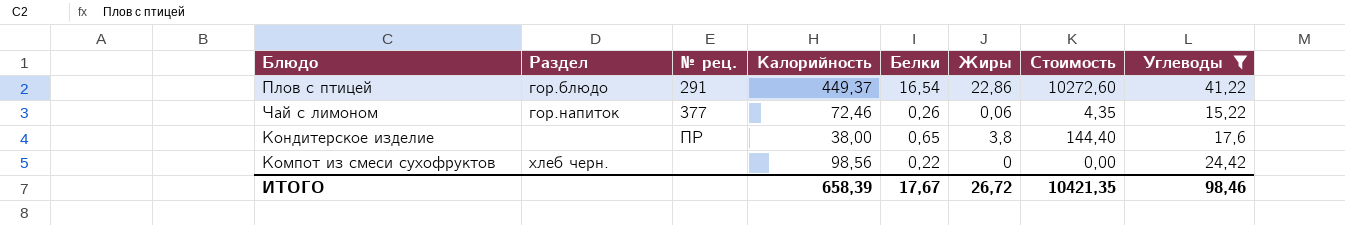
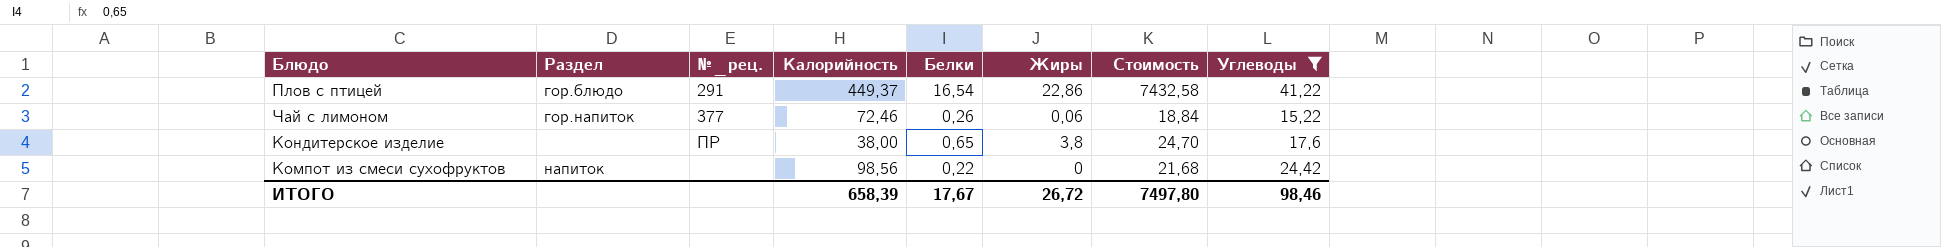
column name: № рец. -> №_рец.
column Стоимость | formula: [Калорийность] * [Жиры] -> [Калорийность] * [Белки]
Компот из смеси сухофруктов | Раздел: хлеб черн. -> напиток
ИТОГО | Стоимость: 10421,35 -> 7497,80

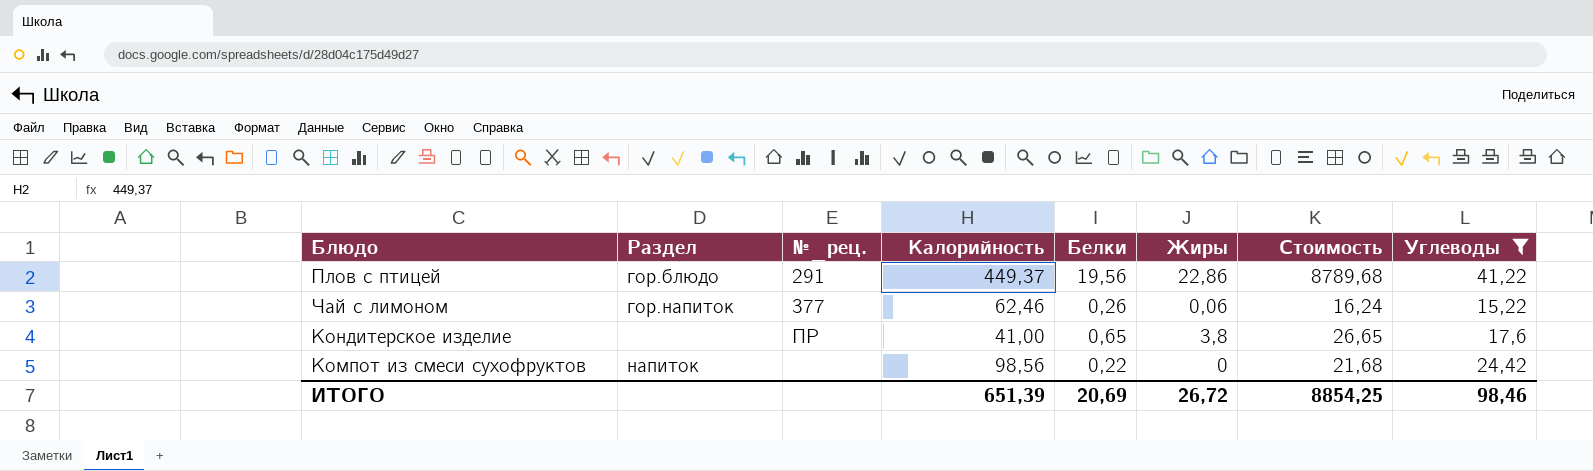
Плов с птицей | Белки: 16,54 -> 19,56
Плов с птицей | Стоимость: 7432,58 -> 8789,68
Чай с лимоном | Калорийность: 72,46 -> 62,46
Чай с лимоном | Стоимость: 18,84 -> 16,24
Кондитерское изделие | Калорийность: 38,00 -> 41,00
Кондитерское изделие | Стоимость: 24,70 -> 26,65
ИТОГО | Калорийность: 658,39 -> 651,39
ИТОГО | Белки: 17,67 -> 20,69
ИТОГО | Стоимость: 7497,80 -> 8854,25

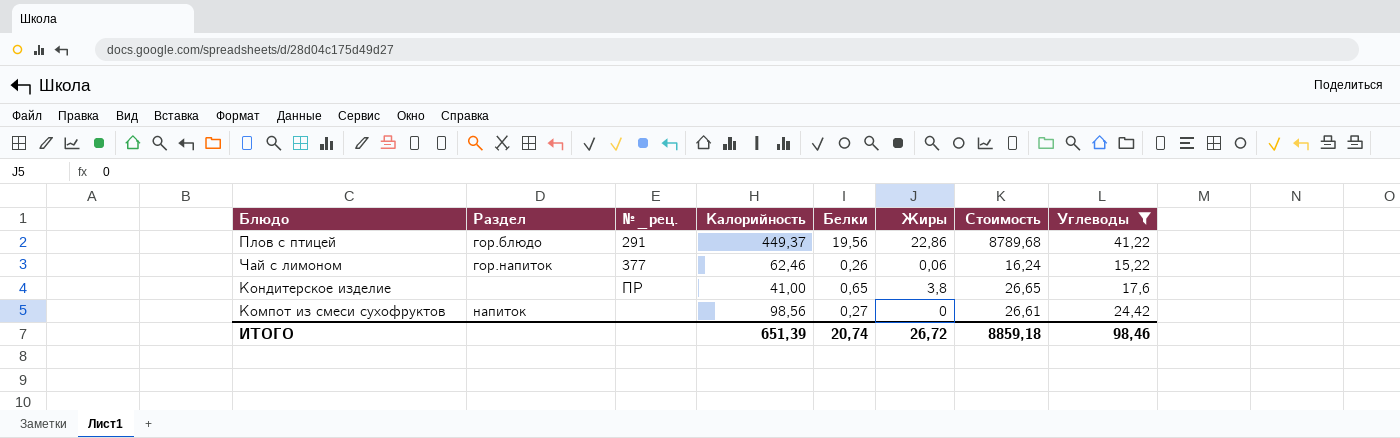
Компот из смеси сухофруктов | Белки: 0,22 -> 0,27
Компот из смеси сухофруктов | Стоимость: 21,68 -> 26,61
ИТОГО | Белки: 20,69 -> 20,74
ИТОГО | Стоимость: 8854,25 -> 8859,18

